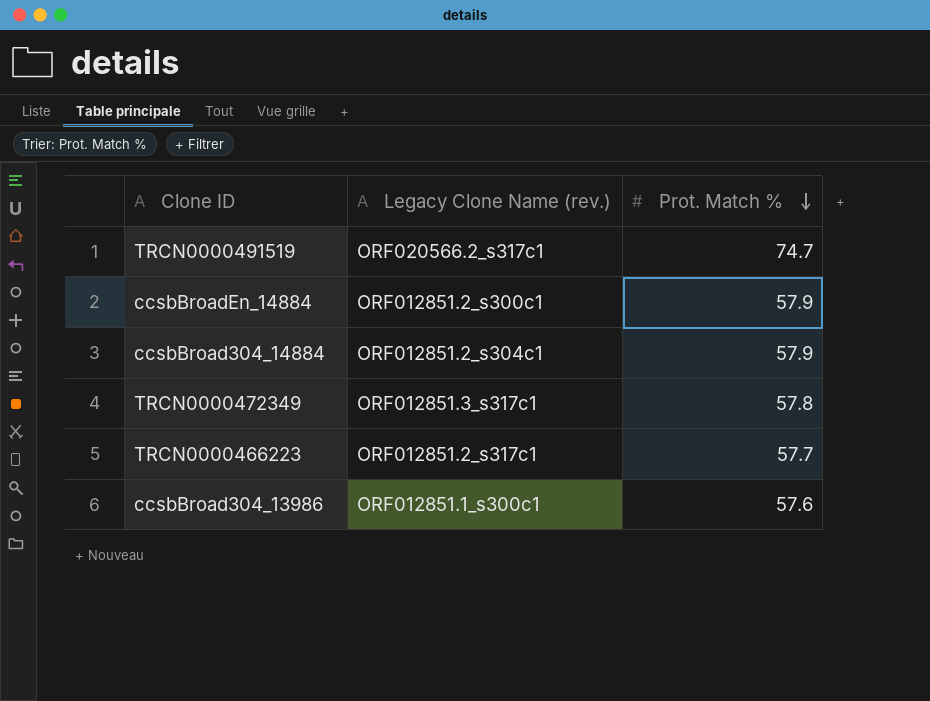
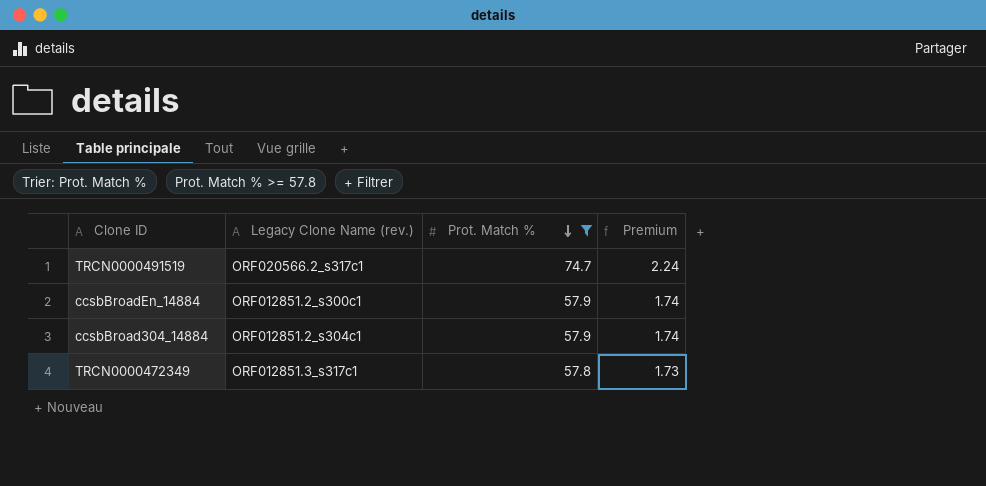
filter: none -> Prot. Match % >= 57.8
column Premium | formula: none -> [Prot. Match %] * 0.03

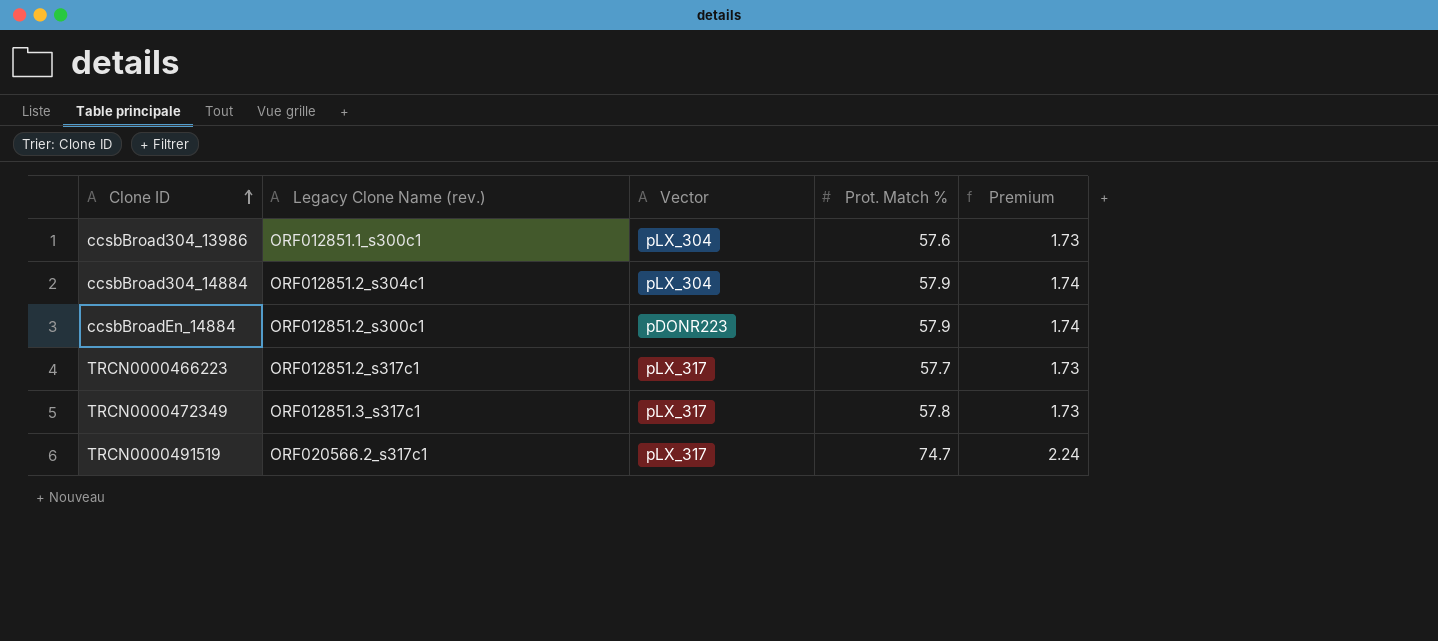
filter: Prot. Match % >= 57.8 -> none
row order: Prot. Match % descending -> Clone ID ascending
column Vector | position: none -> 3

